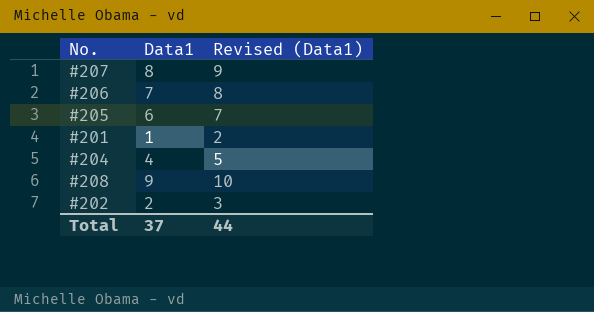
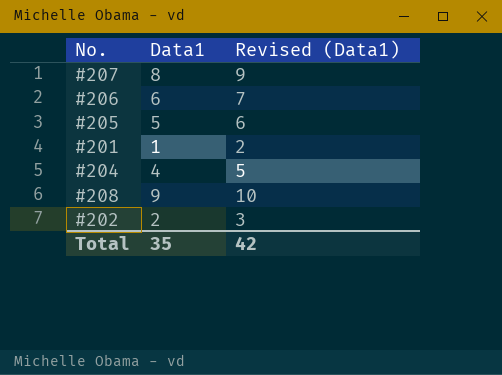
#206 | Data1: 7 -> 6
#206 | Revised (Data1): 8 -> 7
#205 | Data1: 6 -> 5
#205 | Revised (Data1): 7 -> 6
Total | Data1: 37 -> 35
Total | Revised (Data1): 44 -> 42

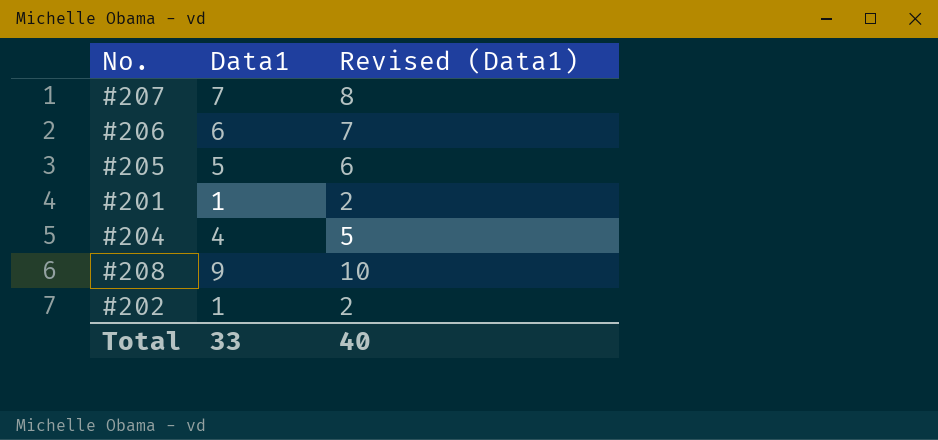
#207 | Data1: 8 -> 7
#207 | Revised (Data1): 9 -> 8
#202 | Data1: 2 -> 1
#202 | Revised (Data1): 3 -> 2
Total | Data1: 35 -> 33
Total | Revised (Data1): 42 -> 40

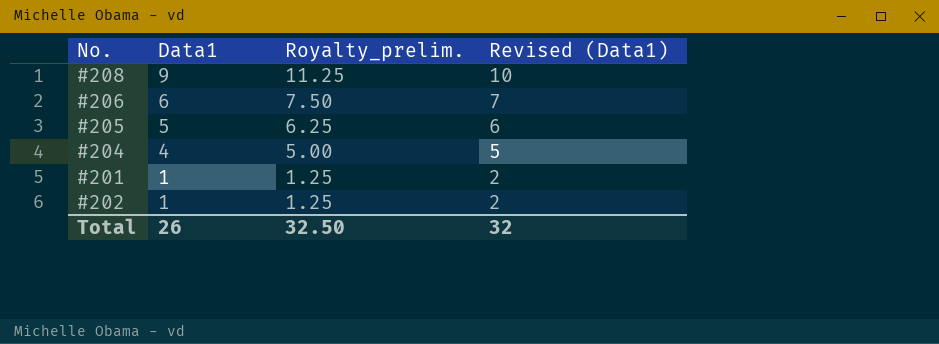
row order: none -> Data1 descending
column Royalty_prelim. | formula: none -> [Data1] * 1.25
row #207: 7 | 8 -> none
Total | Data1: 33 -> 26
Total | Revised (Data1): 40 -> 32

